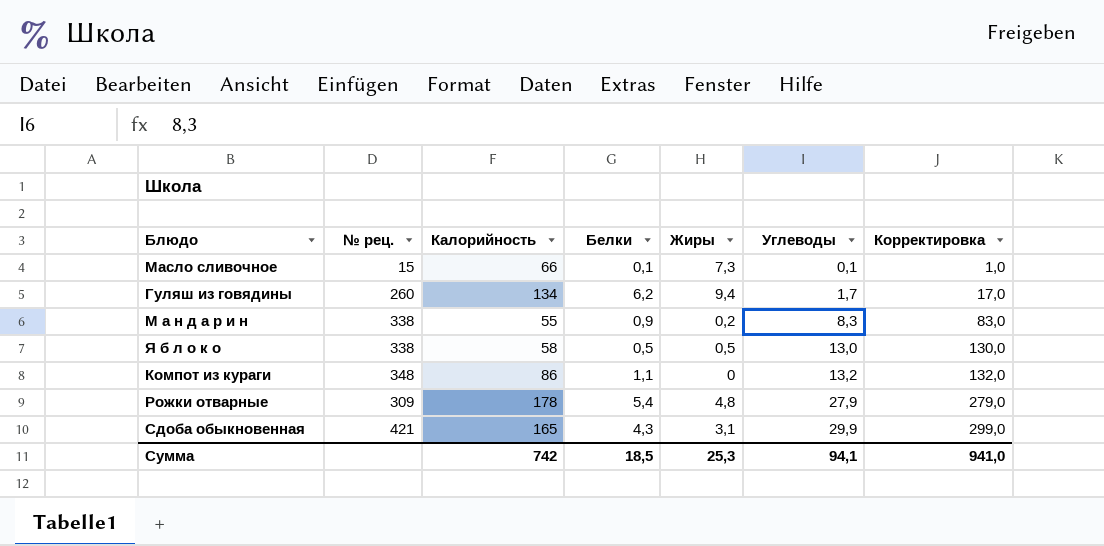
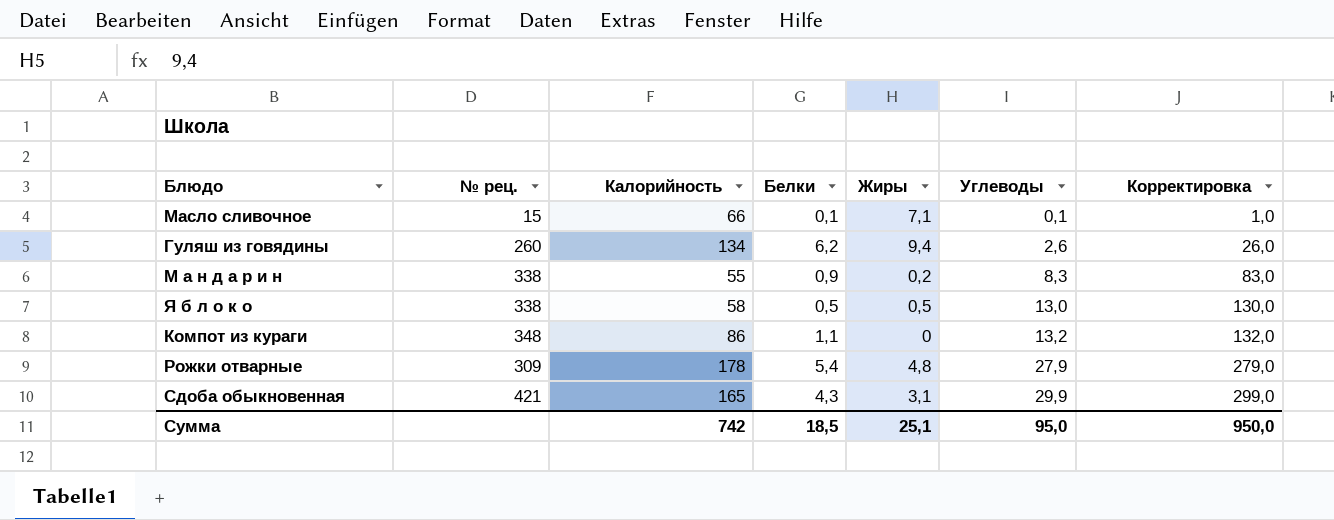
Масло сливочное | Жиры: 7,3 -> 7,1
Гуляш из говядины | Углеводы: 1,7 -> 2,6
Гуляш из говядины | Корректировка: 17,0 -> 26,0
Сумма | Жиры: 25,3 -> 25,1
Сумма | Углеводы: 94,1 -> 95,0
Сумма | Корректировка: 941,0 -> 950,0

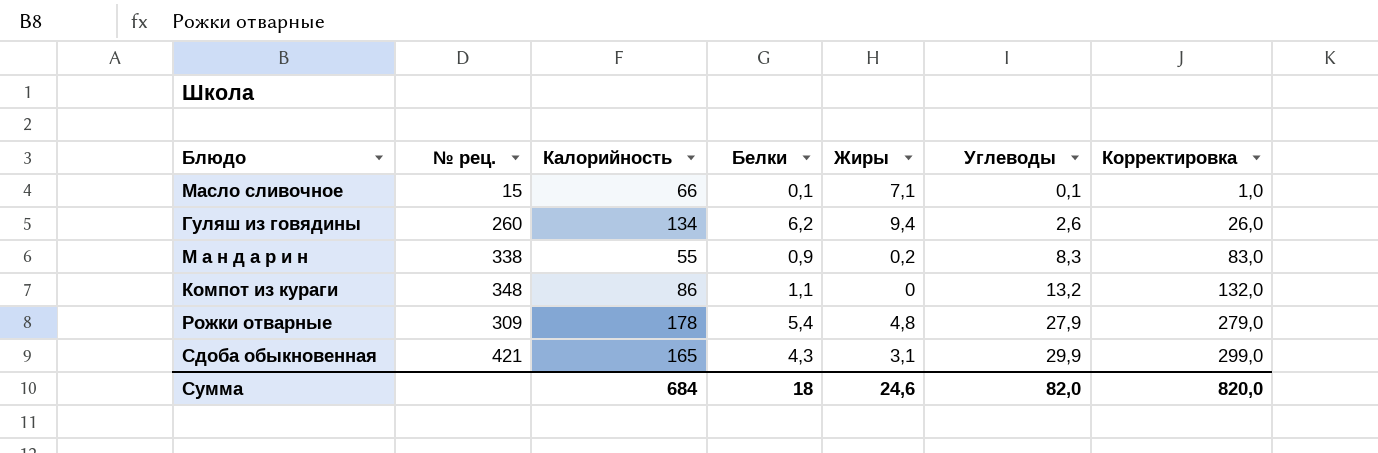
row Я б л о к о: 338 | 58 | 0,5 | 0,5 | 13,0 | 130,0 -> none
Сумма | Калорийность: 742 -> 684
Сумма | Белки: 18,5 -> 18
Сумма | Жиры: 25,1 -> 24,6
Сумма | Углеводы: 95,0 -> 82,0
Сумма | Корректировка: 950,0 -> 820,0

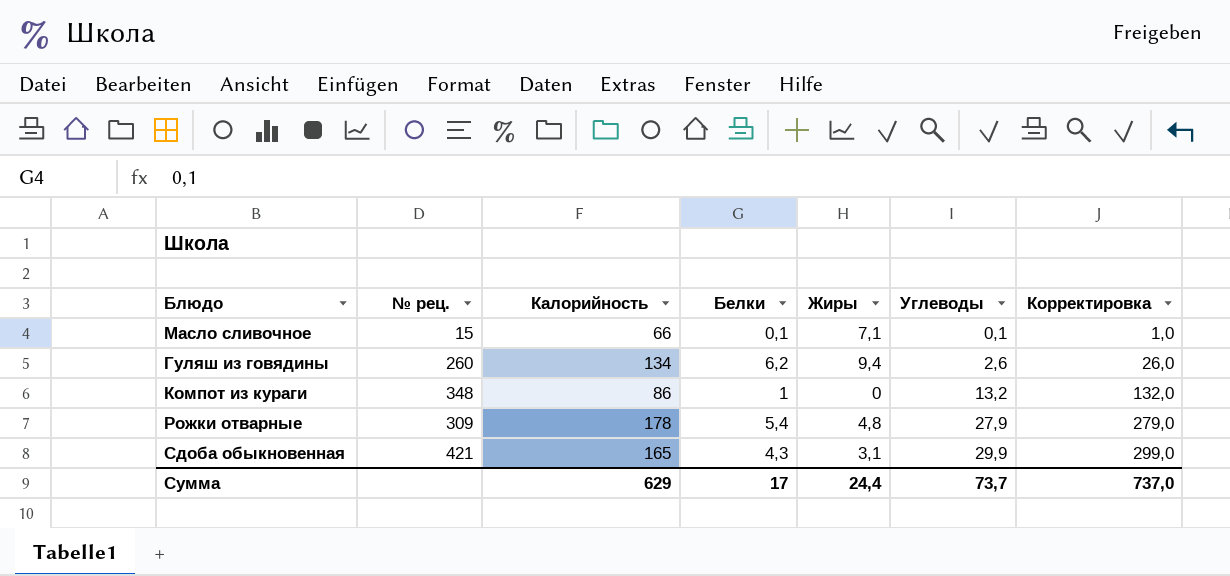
row М а н д а р и н: 338 | 55 | 0,9 | 0,2 | 8,3 | 83,0 -> none
Компот из кураги | Белки: 1,1 -> 1
Сумма | Калорийность: 684 -> 629
Сумма | Белки: 18 -> 17
Сумма | Жиры: 24,6 -> 24,4
Сумма | Углеводы: 82,0 -> 73,7
Сумма | Корректировка: 820,0 -> 737,0

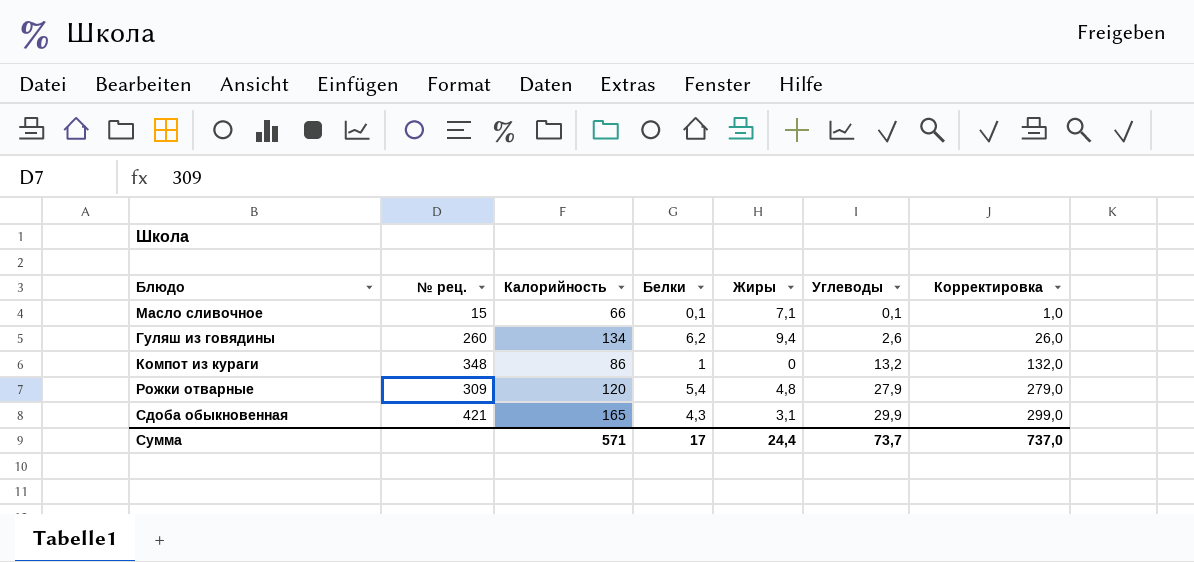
Рожки отварные | Калорийность: 178 -> 120
Сумма | Калорийность: 629 -> 571

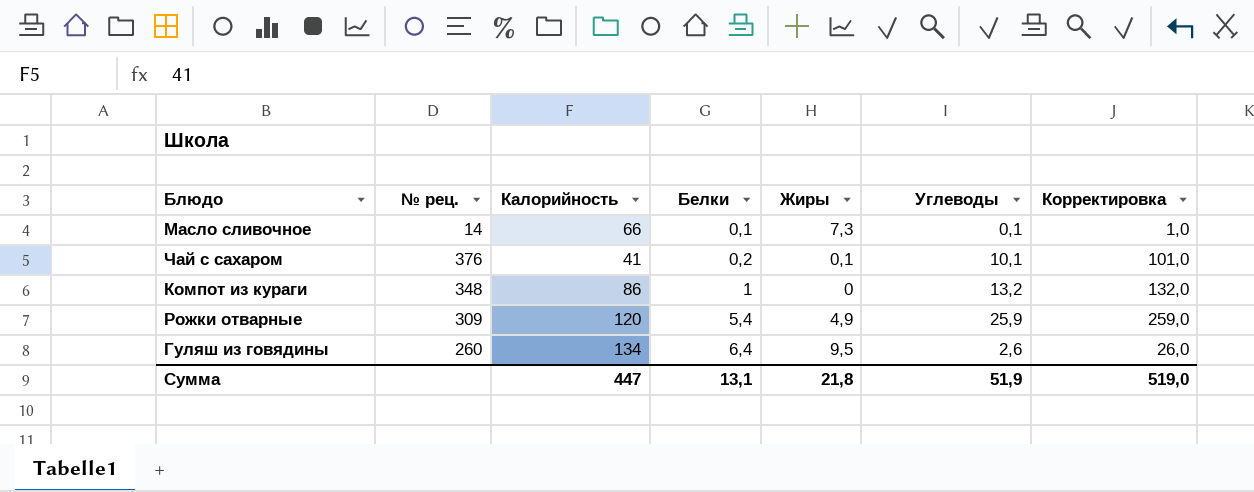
row order: Углеводы ascending -> Белки ascending
row Сдоба обыкновенная: 421 | 165 | 4,3 | 3,1 | 29,9 | 299,0 -> none
Масло сливочное | № рец.: 15 -> 14
Масло сливочное | Жиры: 7,1 -> 7,3
row Чай с сахаром: none -> 376 | 41 | 0,2 | 0,1 | 10,1 | 101,0
Рожки отварные | Жиры: 4,8 -> 4,9
Рожки отварные | Углеводы: 27,9 -> 25,9
Рожки отварные | Корректировка: 279,0 -> 259,0
Гуляш из говядины | Белки: 6,2 -> 6,4
Гуляш из говядины | Жиры: 9,4 -> 9,5
Сумма | Калорийность: 571 -> 447
Сумма | Белки: 17 -> 13,1
Сумма | Жиры: 24,4 -> 21,8
Сумма | Углеводы: 73,7 -> 51,9
Сумма | Корректировка: 737,0 -> 519,0

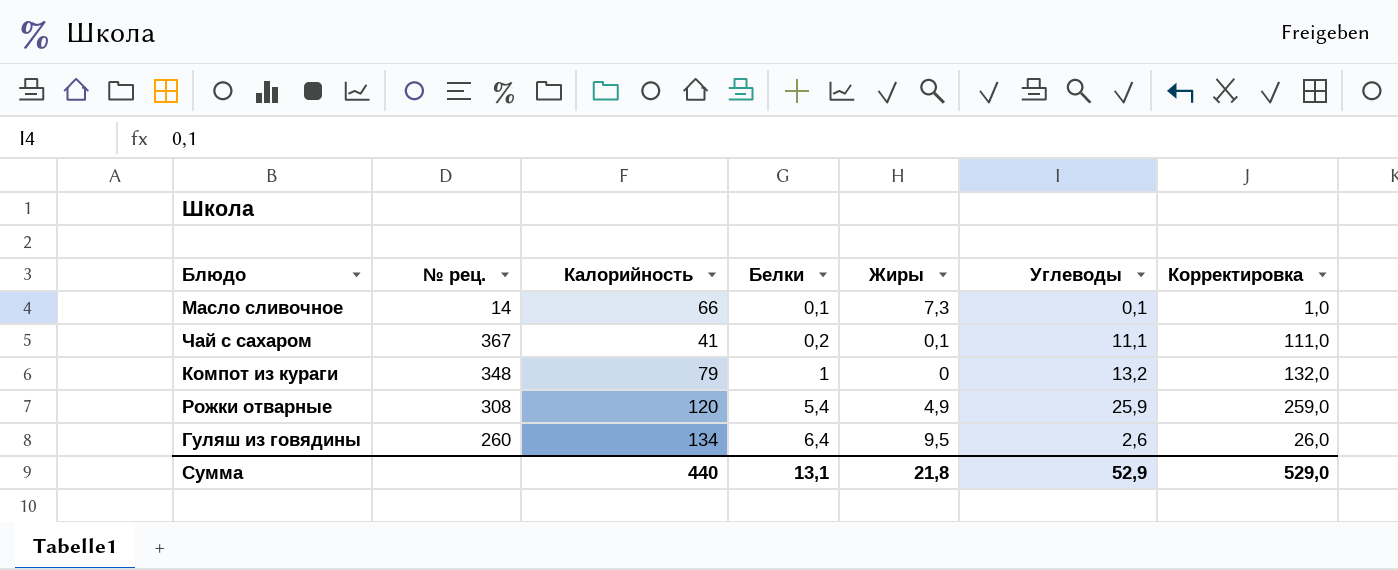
Чай с сахаром | № рец.: 376 -> 367
Чай с сахаром | Углеводы: 10,1 -> 11,1
Чай с сахаром | Корректировка: 101,0 -> 111,0
Компот из кураги | Калорийность: 86 -> 79
Рожки отварные | № рец.: 309 -> 308
Сумма | Калорийность: 447 -> 440
Сумма | Углеводы: 51,9 -> 52,9
Сумма | Корректировка: 519,0 -> 529,0

